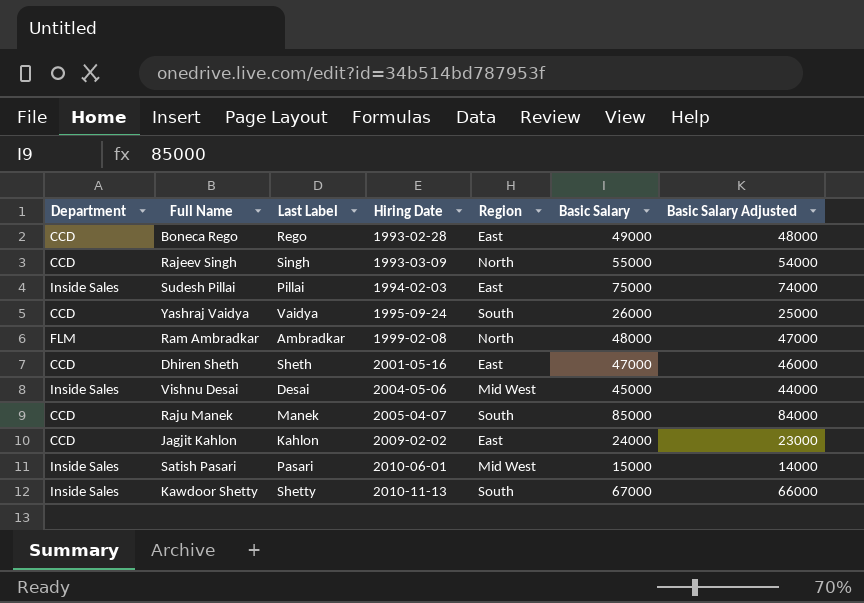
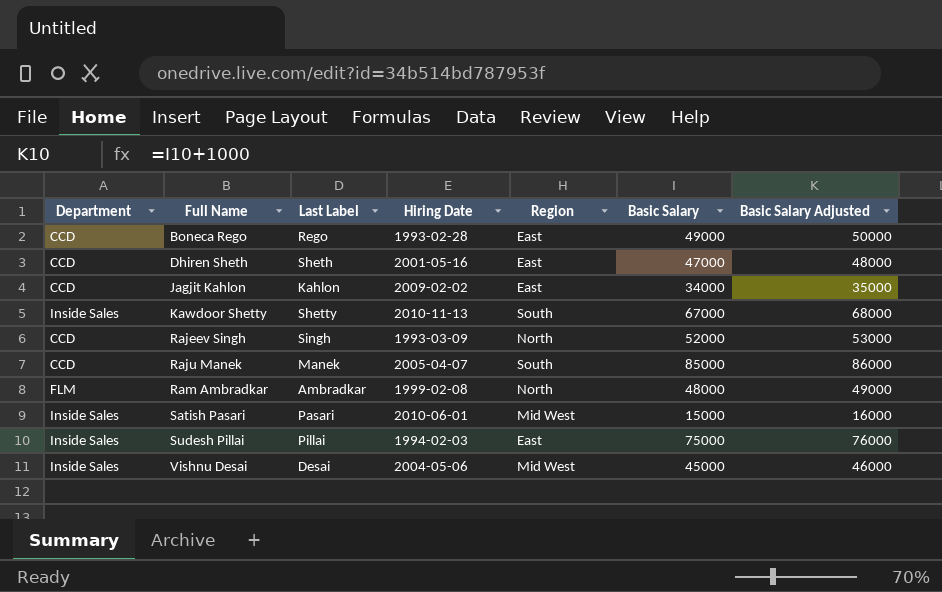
row order: Hiring Date ascending -> Full Name ascending
column Basic Salary Adjusted | formula: [Basic Salary] - 1000 -> [Basic Salary] + 1000
row Yashraj Vaidya: CCD | Vaidya | 1995-09-24 | South | 26000 | 25000 -> none
Jagjit Kahlon | Basic Salary: 24000 -> 34000
Rajeev Singh | Basic Salary: 55000 -> 52000

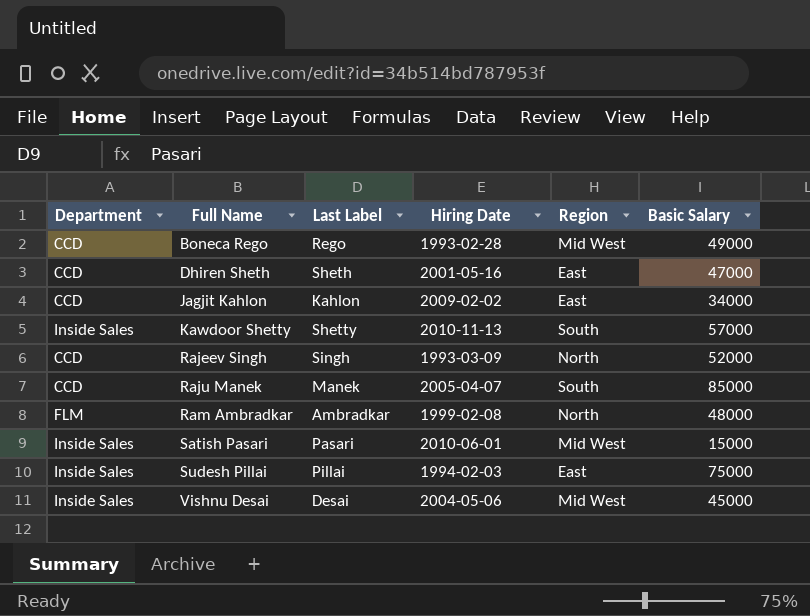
column Basic Salary Adjusted | formula: [Basic Salary] + 1000 -> none
Boneca Rego | Region: East -> Mid West
Kawdoor Shetty | Basic Salary: 67000 -> 57000

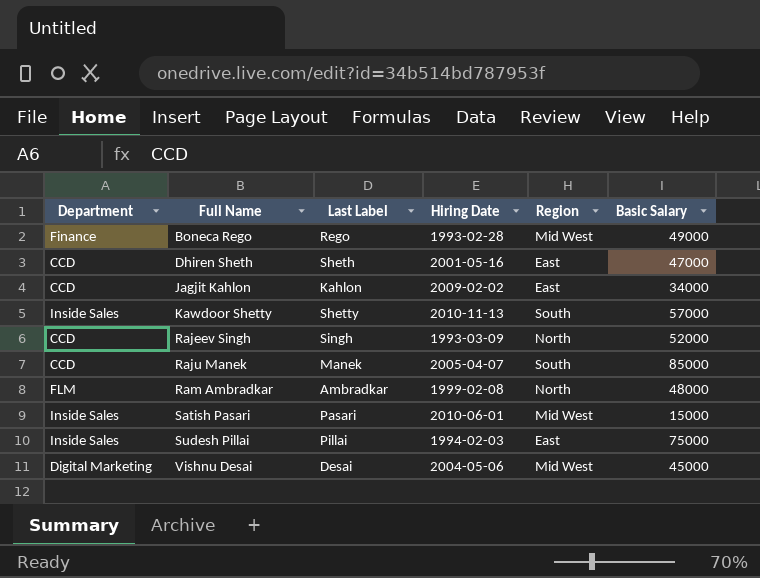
Boneca Rego | Department: CCD -> Finance
Vishnu Desai | Department: Inside Sales -> Digital Marketing

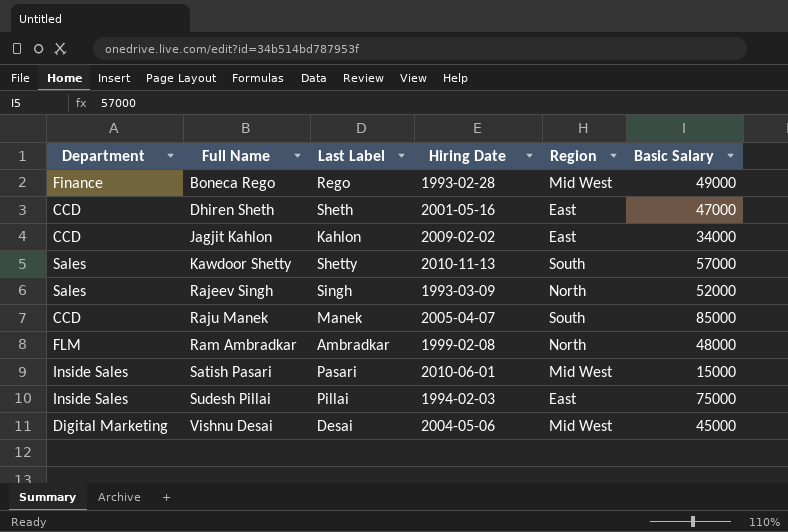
Kawdoor Shetty | Department: Inside Sales -> Sales
Rajeev Singh | Department: CCD -> Sales

